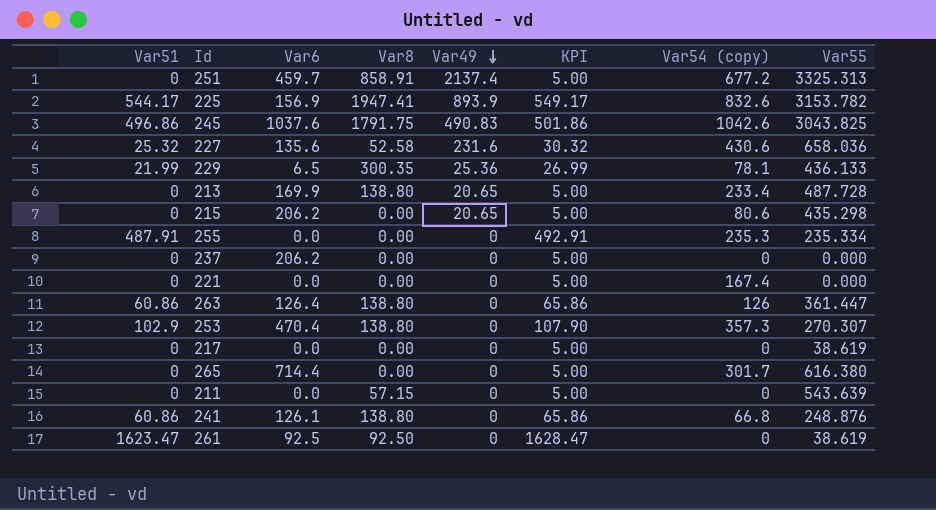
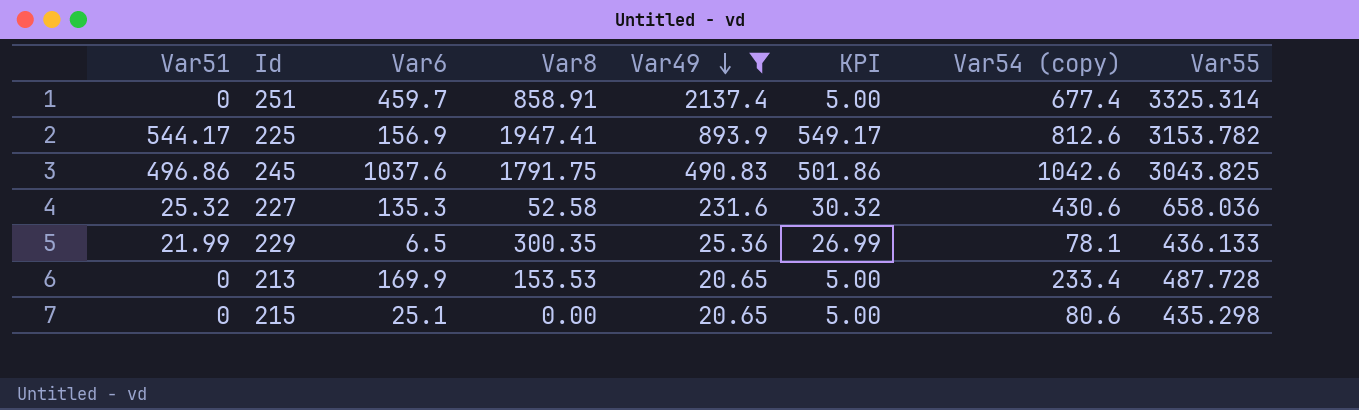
filter: none -> Var49 != 0
251 | Var54 (copy): 677.2 -> 677.4
251 | Var55: 3325.313 -> 3325.314
225 | Var54 (copy): 832.6 -> 812.6
227 | Var6: 135.6 -> 135.3
213 | Var8: 138.80 -> 153.53
215 | Var6: 206.2 -> 25.1

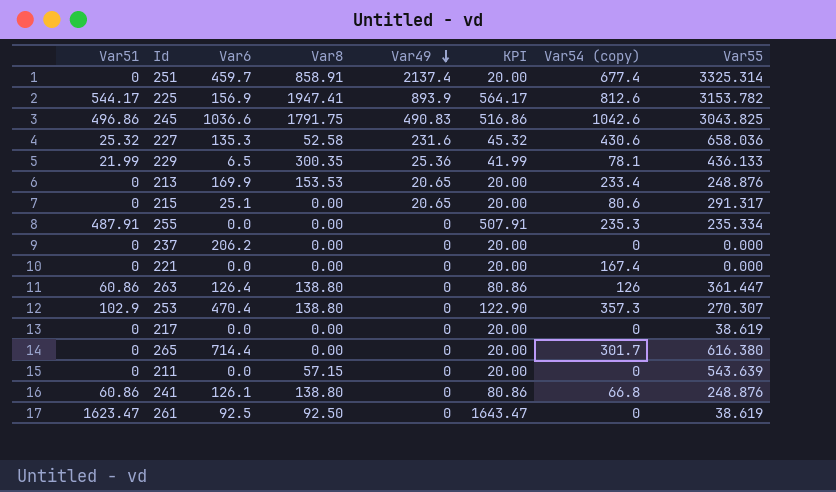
filter: Var49 != 0 -> none
column KPI | formula: [Var51] + 5 -> [Var51] + 20
245 | Var6: 1037.6 -> 1036.6
213 | Var55: 487.728 -> 248.876
215 | Var55: 435.298 -> 291.317

